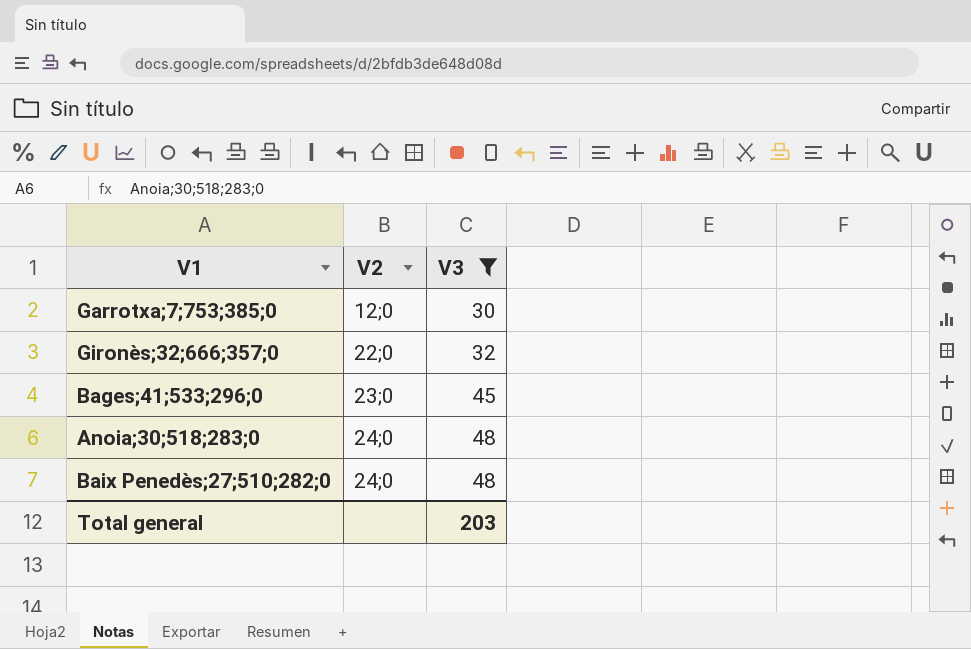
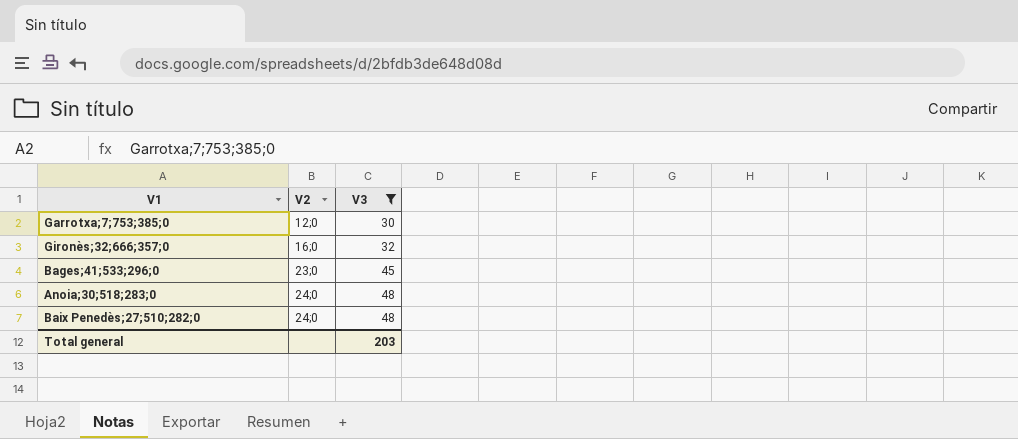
Gironès;32;666;357;0 | V2: 22;0 -> 16;0

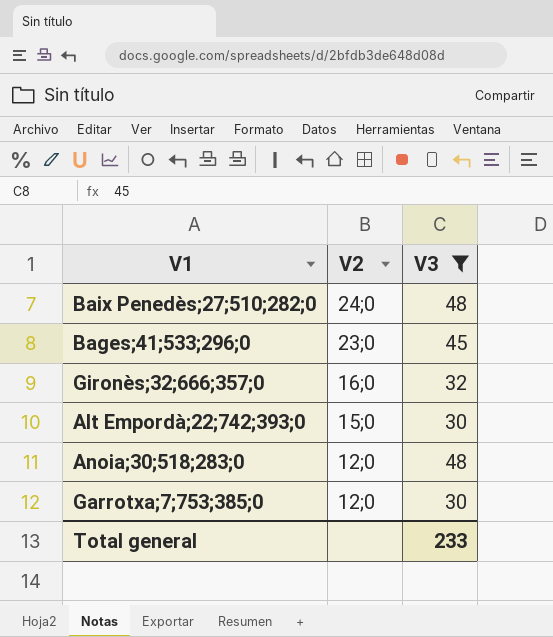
row order: V2 ascending -> V2 descending
row Alt Empordà;22;742;393;0: none -> 15;0 | 30
Anoia;30;518;283;0 | V2: 24;0 -> 12;0
Total general | V3: 203 -> 233

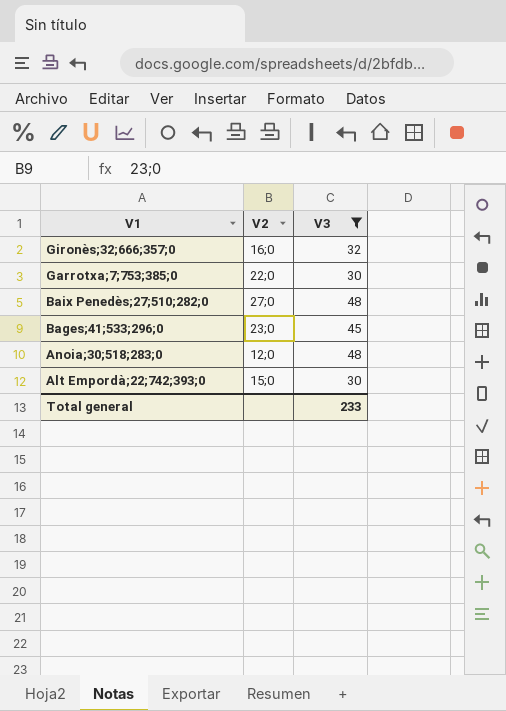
row order: V2 descending -> V1 descending
Garrotxa;7;753;385;0 | V2: 12;0 -> 22;0
Baix Penedès;27;510;282;0 | V2: 24;0 -> 27;0

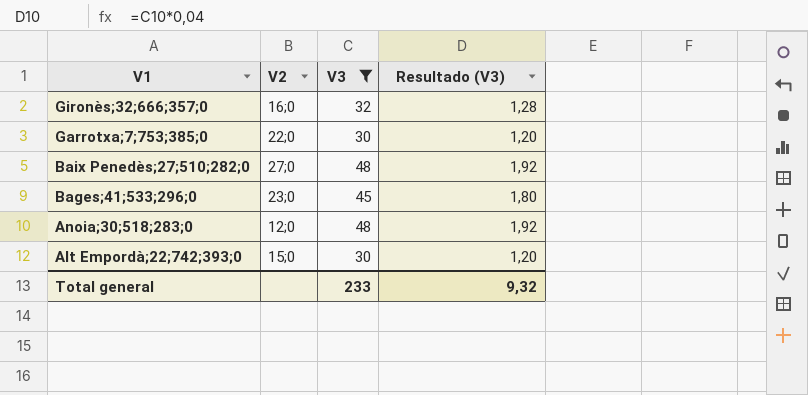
column Resultado (V3) | formula: none -> [V3] * 0,04

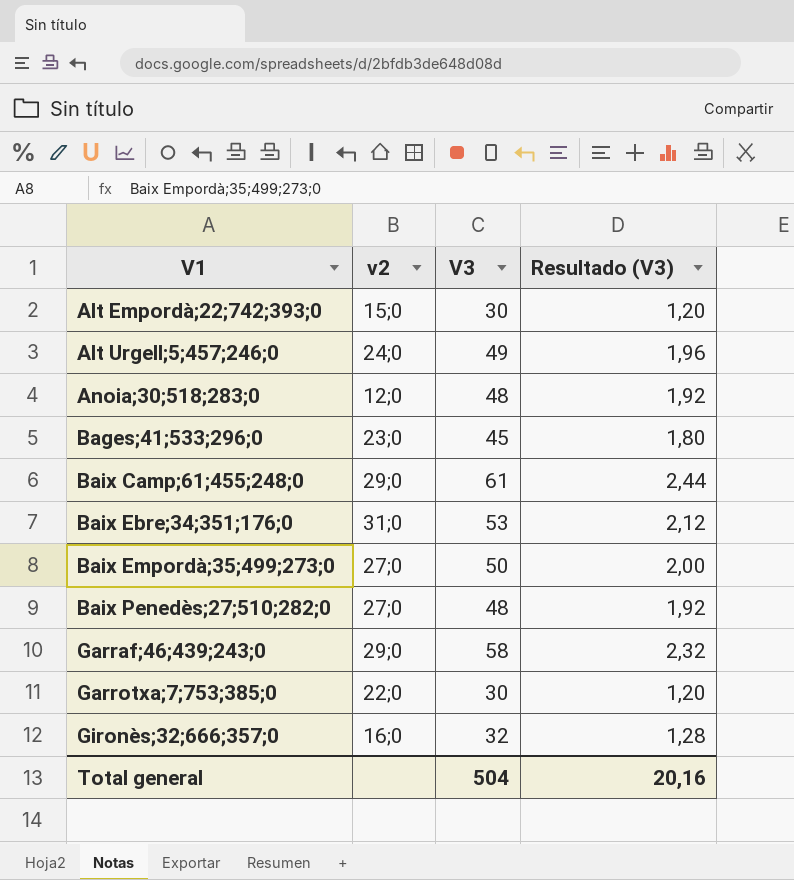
filter: V3 <= 48 -> none
row order: V1 descending -> V1 ascending
column name: V2 -> v2
Total general | V3: 233 -> 504
Total general | Resultado (V3): 9,32 -> 20,16

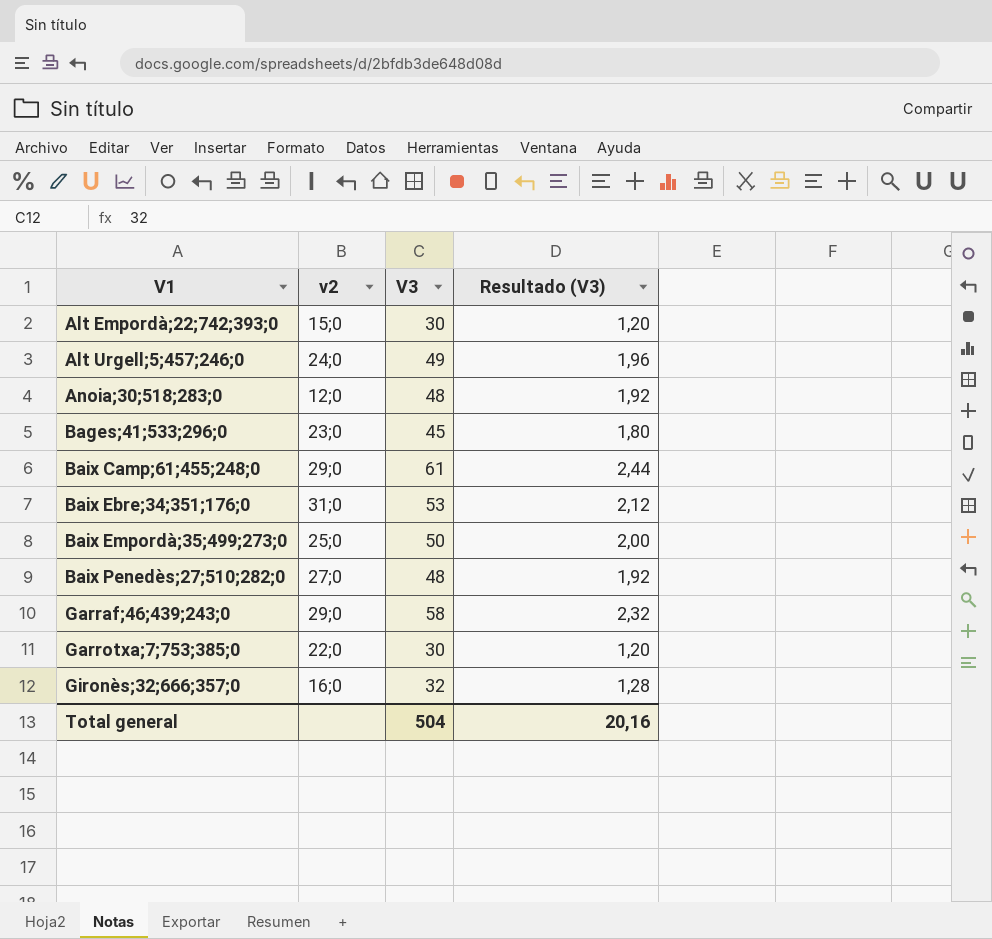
Baix Empordà;35;499;273;0 | v2: 27;0 -> 25;0

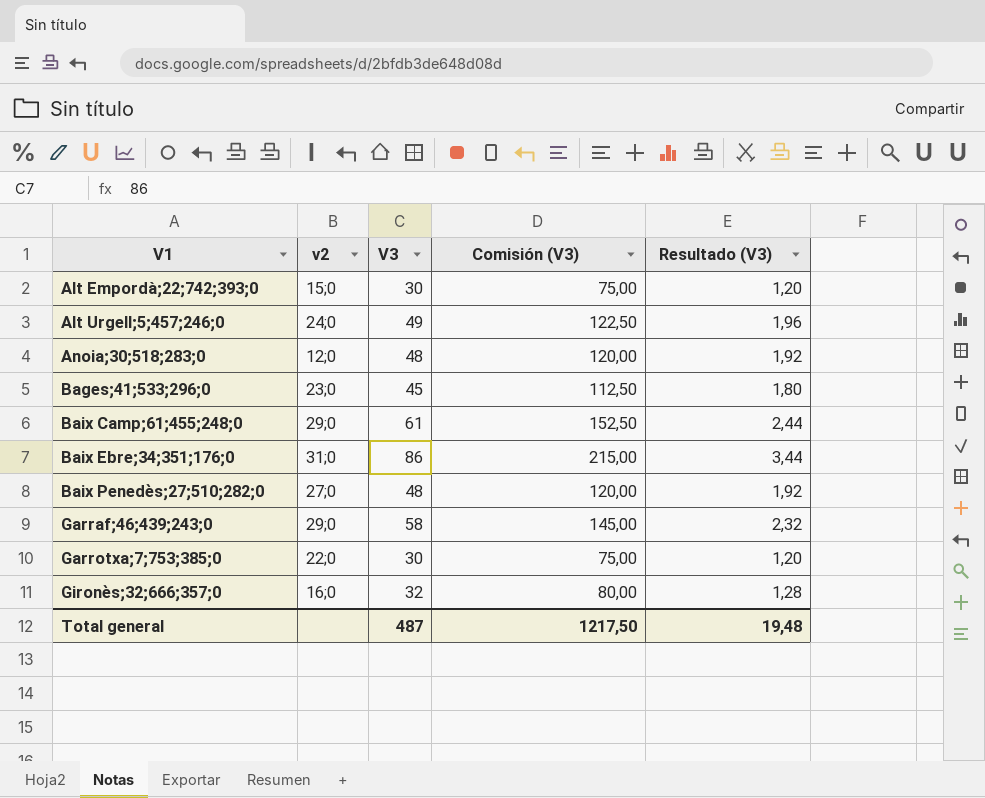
column Comisión (V3) | formula: none -> [V3] * 2,5
row Baix Empordà;35;499;273;0: 25;0 | 50 | 2,00 -> none
Baix Ebre;34;351;176;0 | V3: 53 -> 86
Baix Ebre;34;351;176;0 | Resultado (V3): 2,12 -> 3,44
Total general | V3: 504 -> 487
Total general | Resultado (V3): 20,16 -> 19,48

